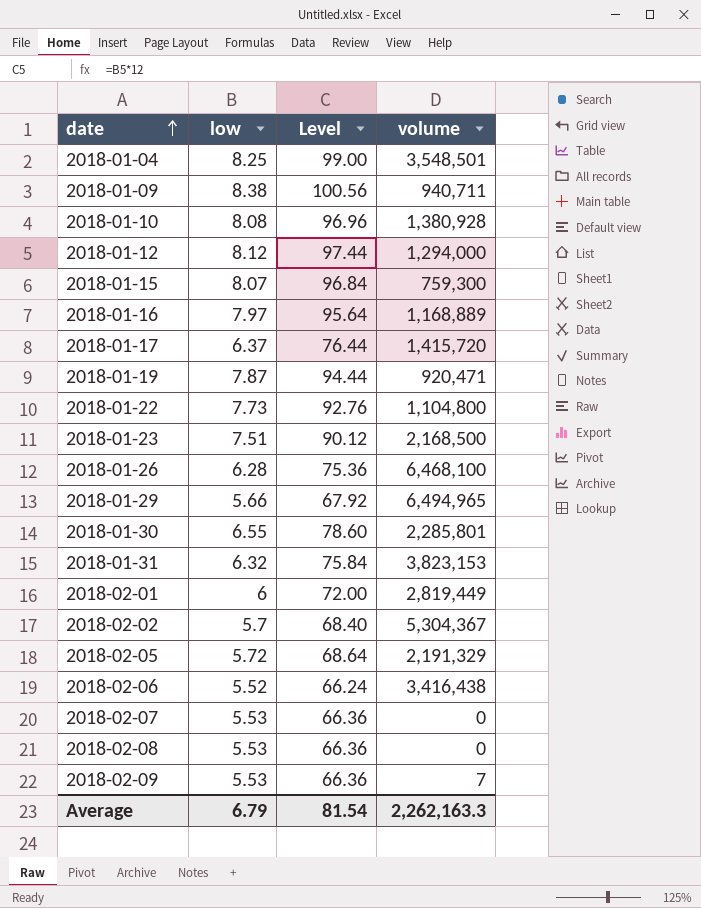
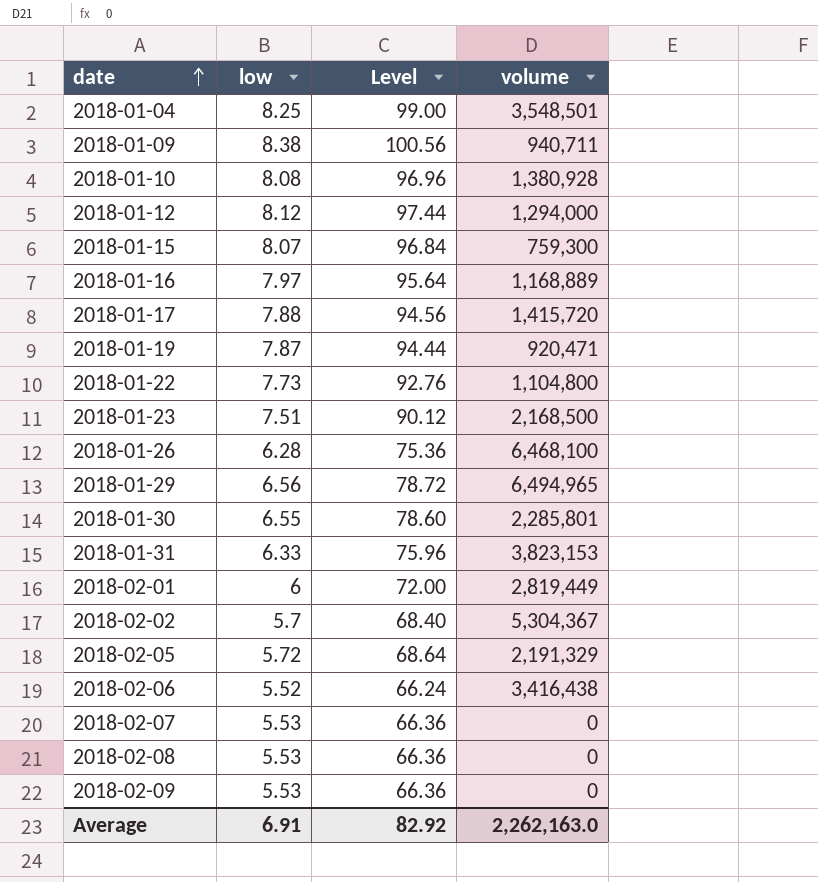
2018-01-17 | low: 6.37 -> 7.88
2018-01-17 | Level: 76.44 -> 94.56
2018-01-29 | low: 5.66 -> 6.56
2018-01-29 | Level: 67.92 -> 78.72
2018-01-31 | low: 6.32 -> 6.33
2018-01-31 | Level: 75.84 -> 75.96
2018-02-09 | volume: 7 -> 0
Average | low: 6.79 -> 6.91
Average | Level: 81.54 -> 82.92
Average | volume: 2,262,163.3 -> 2,262,163.0

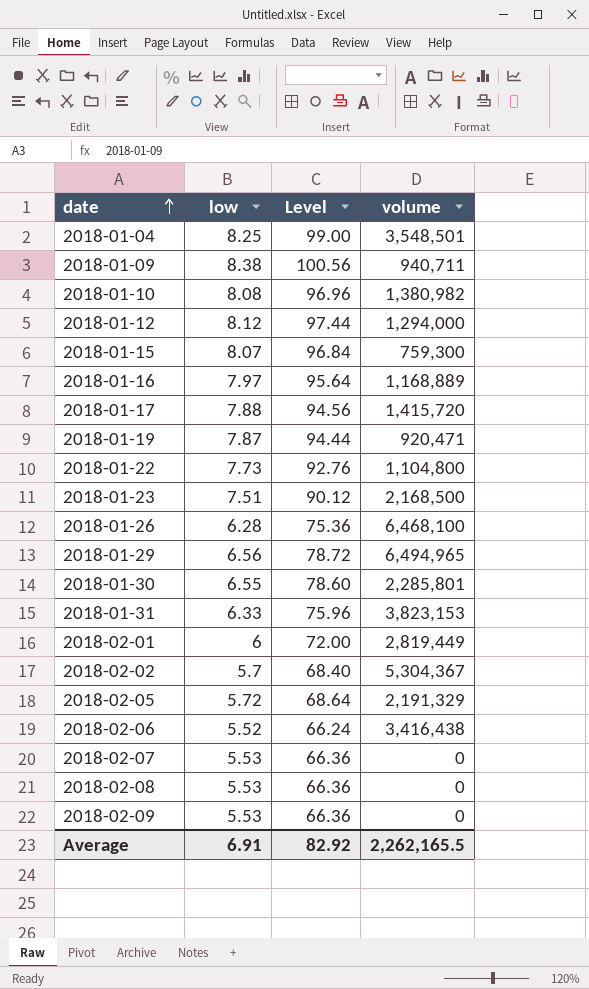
2018-01-10 | volume: 1,380,928 -> 1,380,982
Average | volume: 2,262,163.0 -> 2,262,165.5

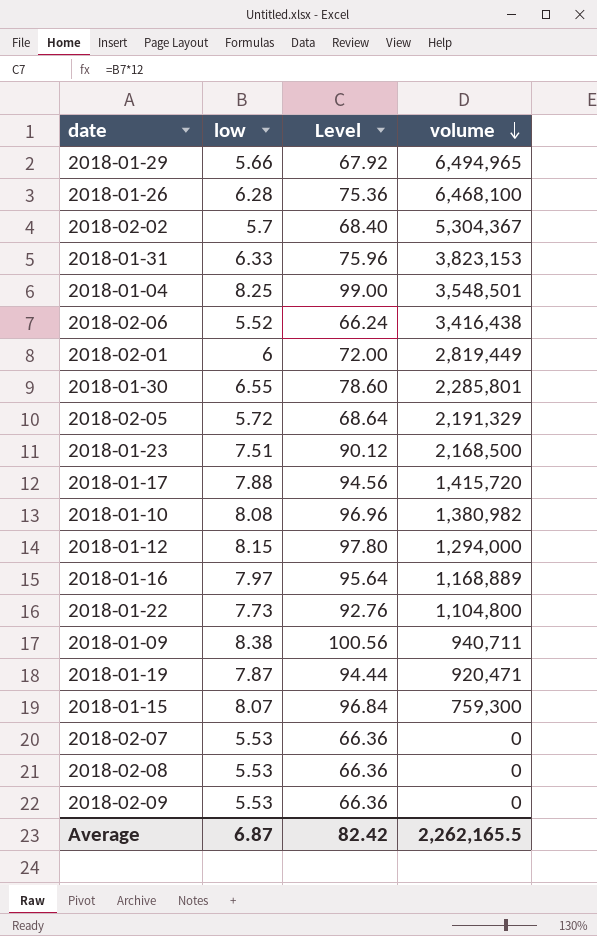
row order: date ascending -> volume descending
2018-01-29 | low: 6.56 -> 5.66
2018-01-29 | Level: 78.72 -> 67.92
2018-01-12 | low: 8.12 -> 8.15
2018-01-12 | Level: 97.44 -> 97.80
Average | low: 6.91 -> 6.87
Average | Level: 82.92 -> 82.42

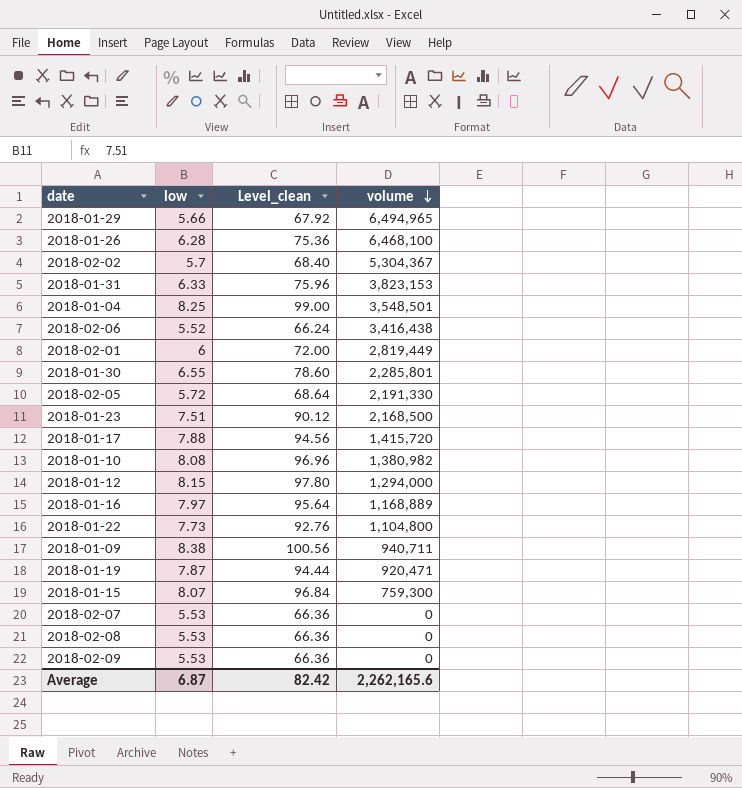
column name: Level -> Level_clean
2018-02-05 | volume: 2,191,329 -> 2,191,330
Average | volume: 2,262,165.5 -> 2,262,165.6

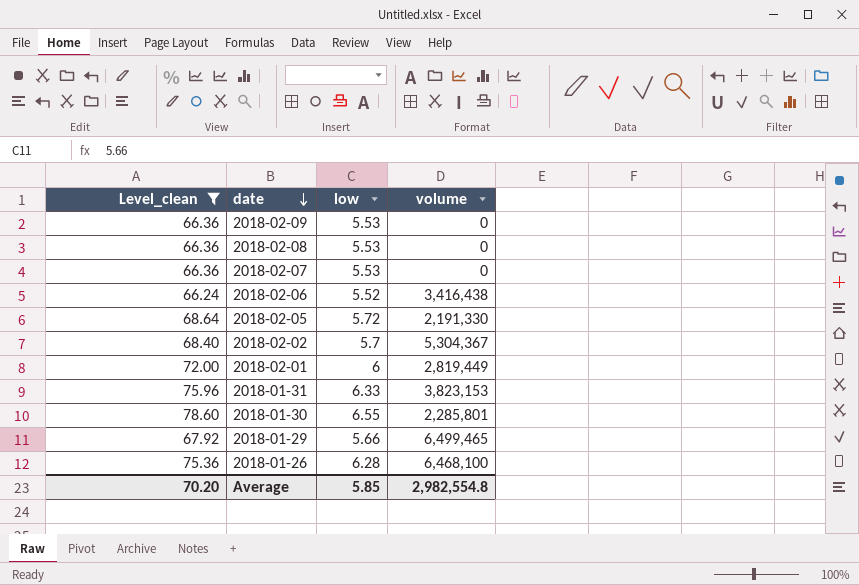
filter: none -> Level_clean <= 78.60
row order: volume descending -> date descending
column Level_clean | position: 3 -> 1
2018-01-29 | volume: 6,494,965 -> 6,499,465
Average | Level_clean: 82.42 -> 70.20
Average | low: 6.87 -> 5.85
Average | volume: 2,262,165.6 -> 2,982,554.8

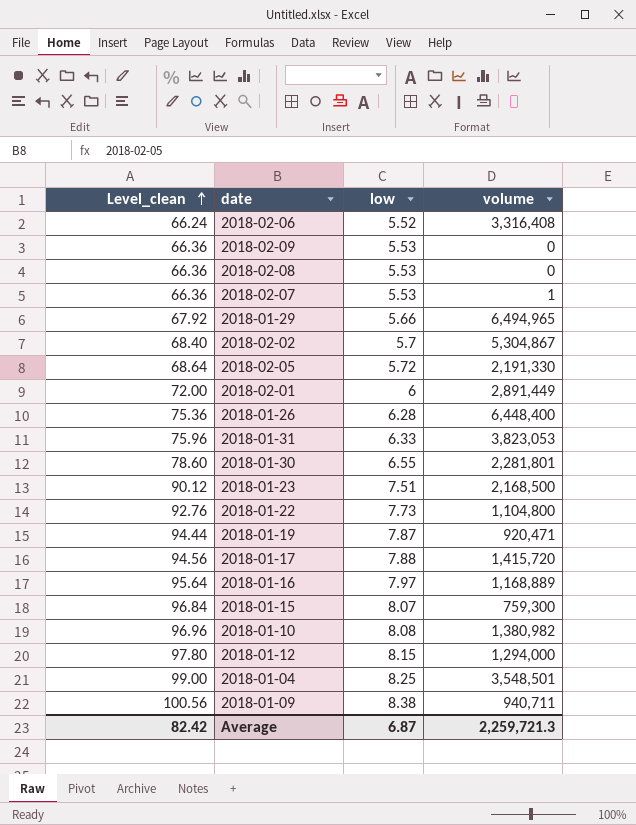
filter: Level_clean <= 78.60 -> none
row order: date descending -> Level_clean ascending
2018-02-06 | volume: 3,416,438 -> 3,316,408
2018-02-07 | volume: 0 -> 1
2018-01-29 | volume: 6,499,465 -> 6,494,965
2018-02-02 | volume: 5,304,367 -> 5,304,867
2018-02-01 | volume: 2,819,449 -> 2,891,449
2018-01-26 | volume: 6,468,100 -> 6,448,400
2018-01-31 | volume: 3,823,153 -> 3,823,053
2018-01-30 | volume: 2,285,801 -> 2,281,801
Average | Level_clean: 70.20 -> 82.42
Average | low: 5.85 -> 6.87
Average | volume: 2,982,554.8 -> 2,259,721.3

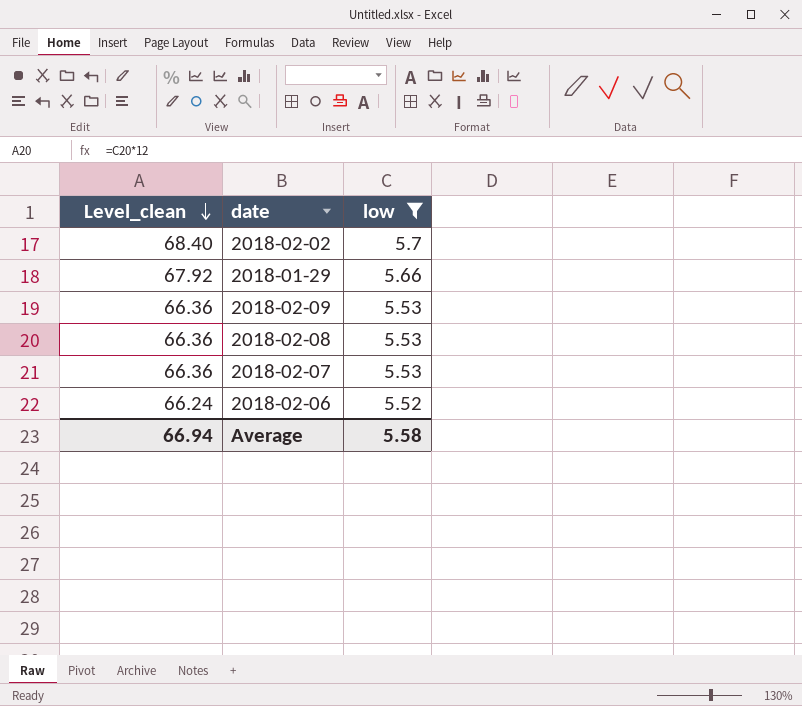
filter: none -> low <= 5.7
row order: Level_clean ascending -> Level_clean descending
column volume | position: 4 -> none
Average | Level_clean: 82.42 -> 66.94
Average | low: 6.87 -> 5.58

